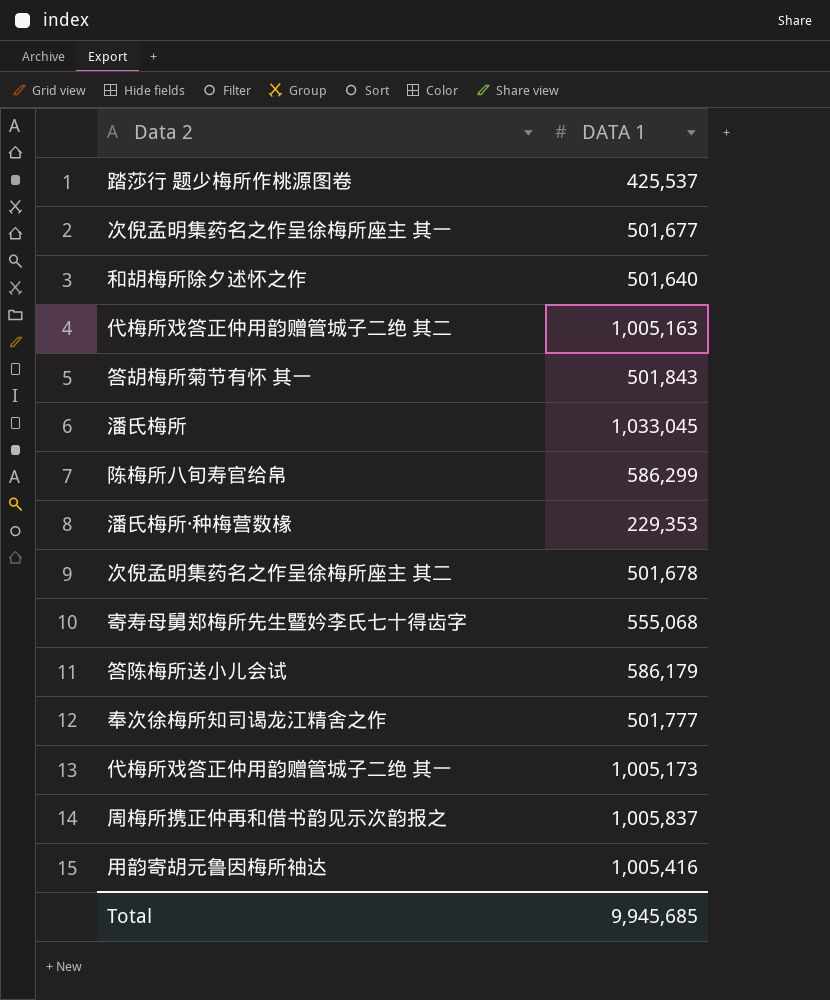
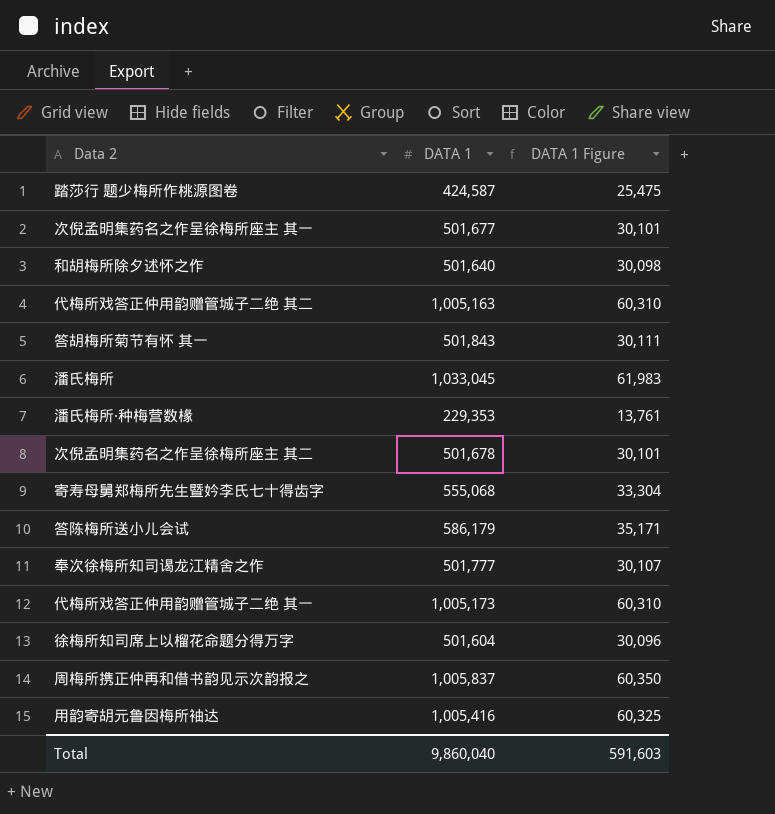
column DATA 1 Figure | formula: none -> [DATA 1] * 0.06
row 陈梅所八旬寿官给帛: 586,299 -> none
踏莎行 题少梅所作桃源图卷 | DATA 1: 425,537 -> 424,587
row 徐梅所知司席上以榴花命题分得万字: none -> 501,604 | 30,096
Total | DATA 1: 9,945,685 -> 9,860,040

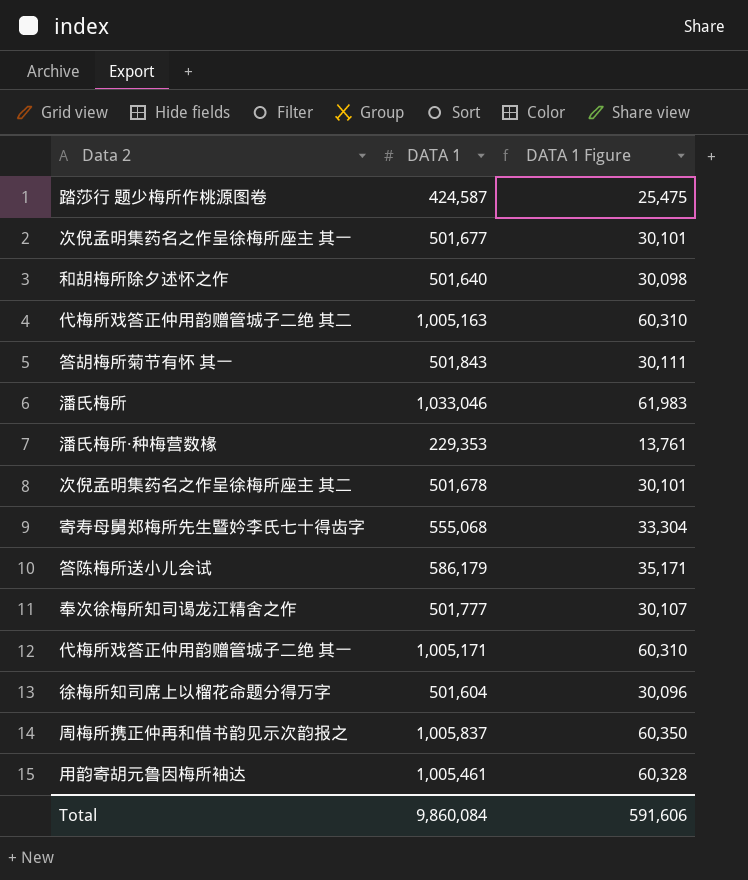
潘氏梅所 | DATA 1: 1,033,045 -> 1,033,046
代梅所戏答正仲用韵赠管城子二绝 其一 | DATA 1: 1,005,173 -> 1,005,171
用韵寄胡元鲁因梅所袖达 | DATA 1: 1,005,416 -> 1,005,461
用韵寄胡元鲁因梅所袖达 | DATA 1 Figure: 60,325 -> 60,328
Total | DATA 1: 9,860,040 -> 9,860,084
Total | DATA 1 Figure: 591,603 -> 591,606

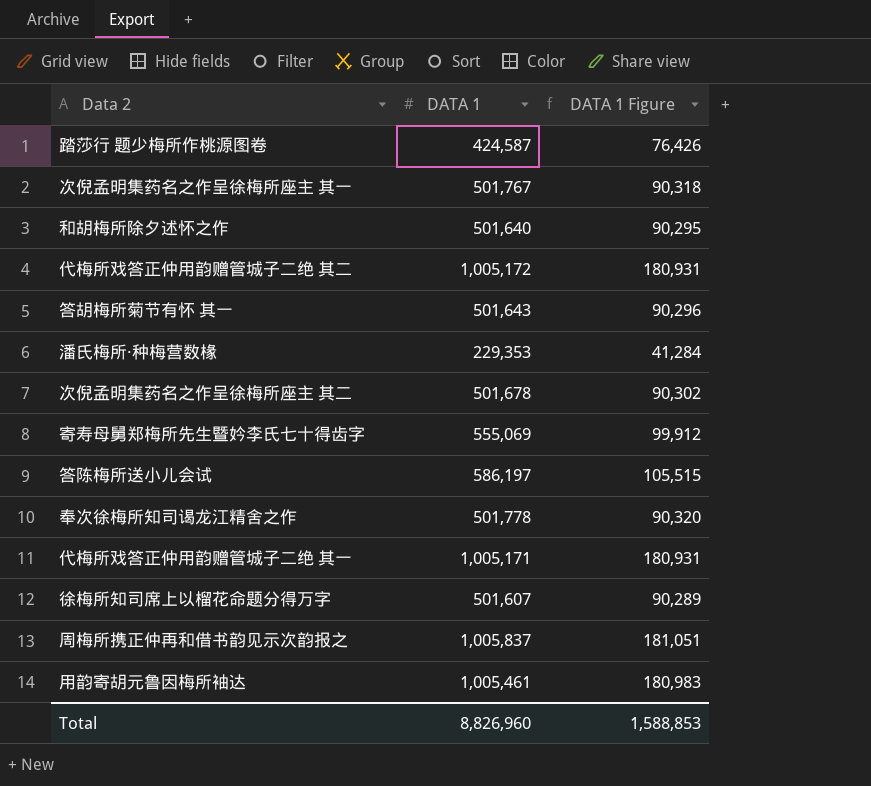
column DATA 1 Figure | formula: [DATA 1] * 0.06 -> [DATA 1] * 0.18
row 潘氏梅所: 1,033,046 | 61,983 -> none
次倪孟明集药名之作呈徐梅所座主 其一 | DATA 1: 501,677 -> 501,767
代梅所戏答正仲用韵赠管城子二绝 其二 | DATA 1: 1,005,163 -> 1,005,172
答胡梅所菊节有怀 其一 | DATA 1: 501,843 -> 501,643
寄寿母舅郑梅所先生暨妗李氏七十得齿字 | DATA 1: 555,068 -> 555,069
答陈梅所送小儿会试 | DATA 1: 586,179 -> 586,197
奉次徐梅所知司谒龙江精舍之作 | DATA 1: 501,777 -> 501,778
徐梅所知司席上以榴花命题分得万字 | DATA 1: 501,604 -> 501,607
Total | DATA 1: 9,860,084 -> 8,826,960
Total | DATA 1 Figure: 591,606 -> 1,588,853

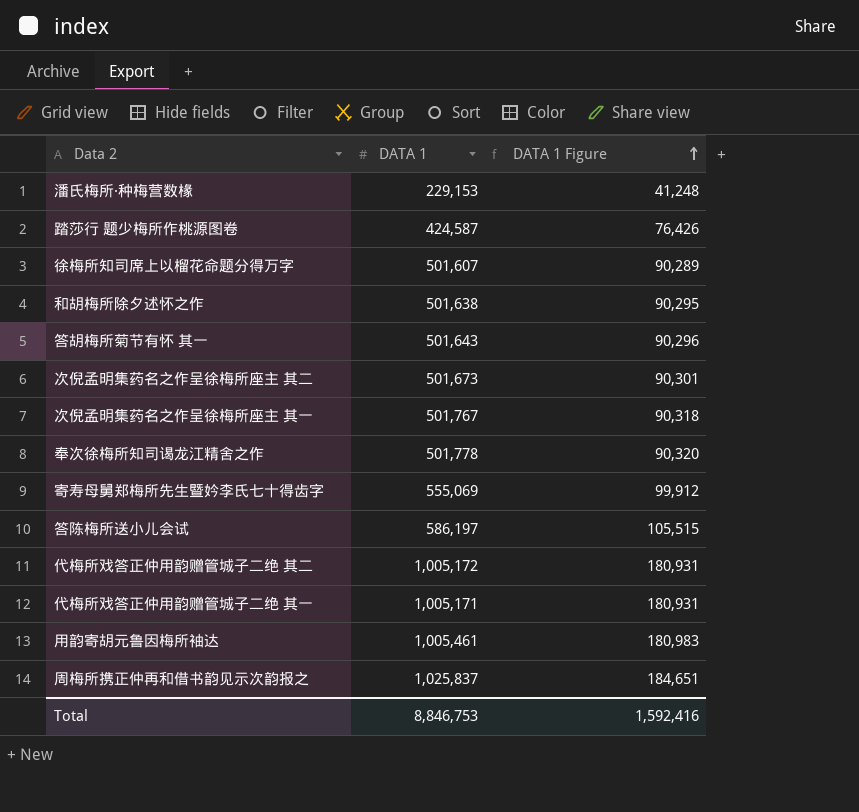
row order: none -> DATA 1 Figure ascending
潘氏梅所·种梅营数椽 | DATA 1: 229,353 -> 229,153
潘氏梅所·种梅营数椽 | DATA 1 Figure: 41,284 -> 41,248
和胡梅所除夕述怀之作 | DATA 1: 501,640 -> 501,638
次倪孟明集药名之作呈徐梅所座主 其二 | DATA 1: 501,678 -> 501,673
次倪孟明集药名之作呈徐梅所座主 其二 | DATA 1 Figure: 90,302 -> 90,301
周梅所携正仲再和借书韵见示次韵报之 | DATA 1: 1,005,837 -> 1,025,837
周梅所携正仲再和借书韵见示次韵报之 | DATA 1 Figure: 181,051 -> 184,651
Total | DATA 1: 8,826,960 -> 8,846,753
Total | DATA 1 Figure: 1,588,853 -> 1,592,416

